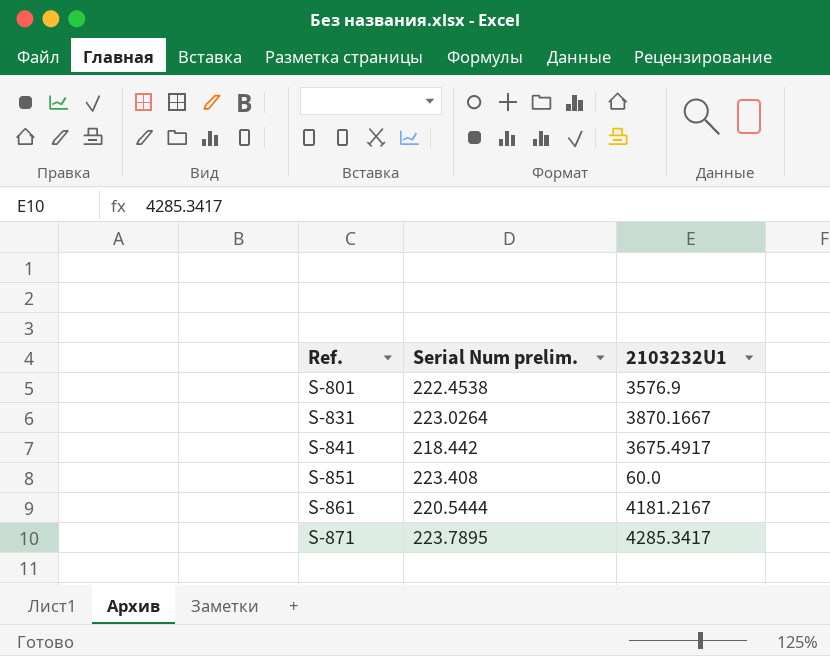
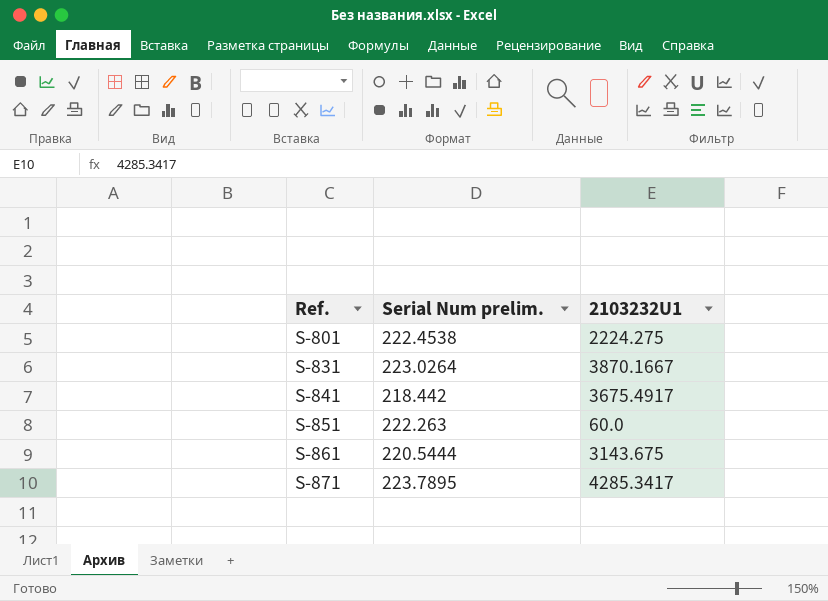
S-801 | 2103232U1: 3576.9 -> 2224.275
S-851 | Serial Num prelim.: 223.408 -> 222.263
S-861 | 2103232U1: 4181.2167 -> 3143.675

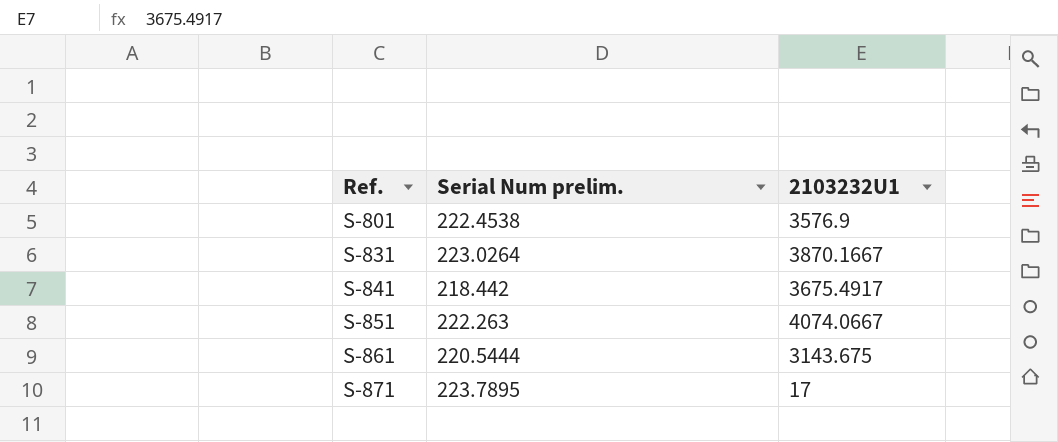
S-801 | 2103232U1: 2224.275 -> 3576.9
S-851 | 2103232U1: 60.0 -> 4074.0667
S-871 | 2103232U1: 4285.3417 -> 17

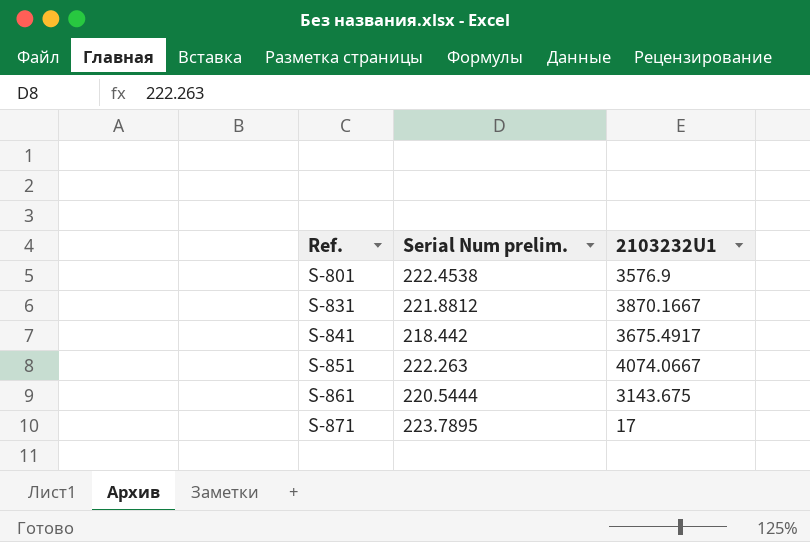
S-831 | Serial Num prelim.: 223.0264 -> 221.8812

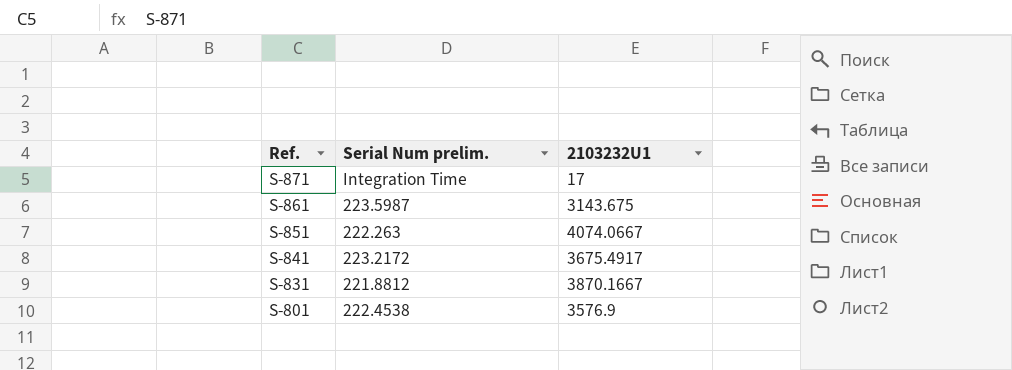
row order: Ref. ascending -> Ref. descending
S-871 | Serial Num prelim.: 223.7895 -> Integration Time
S-861 | Serial Num prelim.: 220.5444 -> 223.5987
S-841 | Serial Num prelim.: 218.442 -> 223.2172

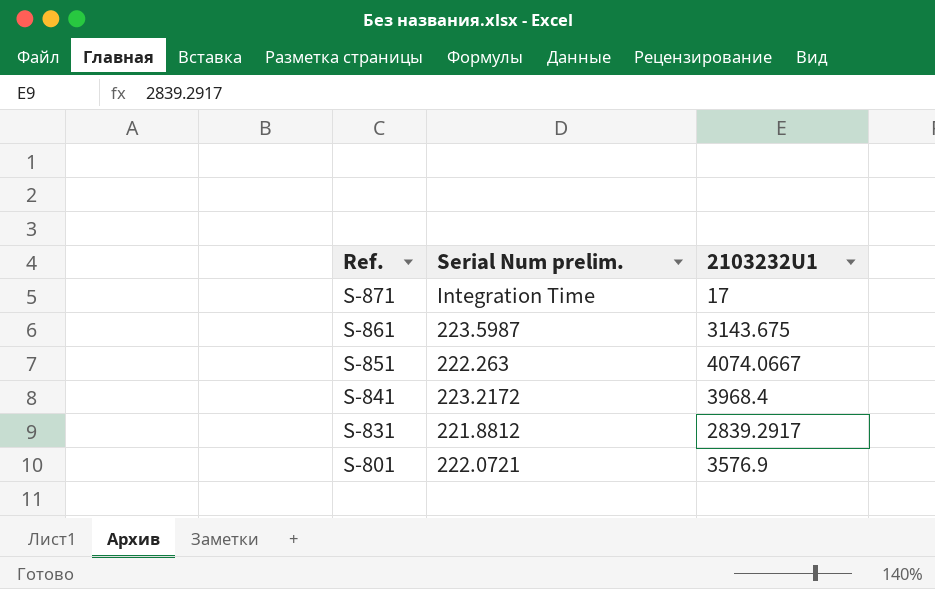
S-841 | 2103232U1: 3675.4917 -> 3968.4
S-831 | 2103232U1: 3870.1667 -> 2839.2917
S-801 | Serial Num prelim.: 222.4538 -> 222.0721

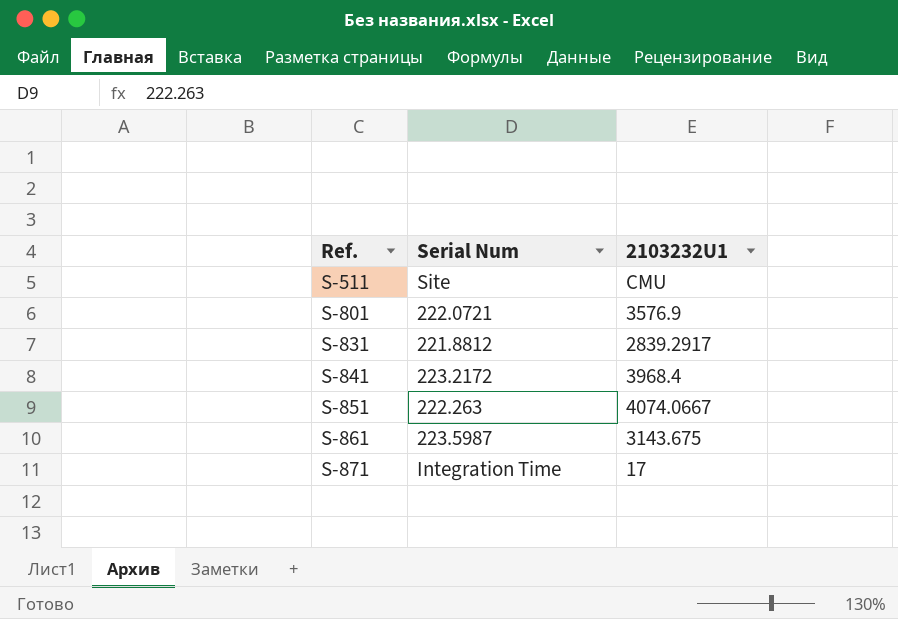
row order: Ref. descending -> Ref. ascending
column name: Serial Num prelim. -> Serial Num
row S-511: none -> Site | CMU

